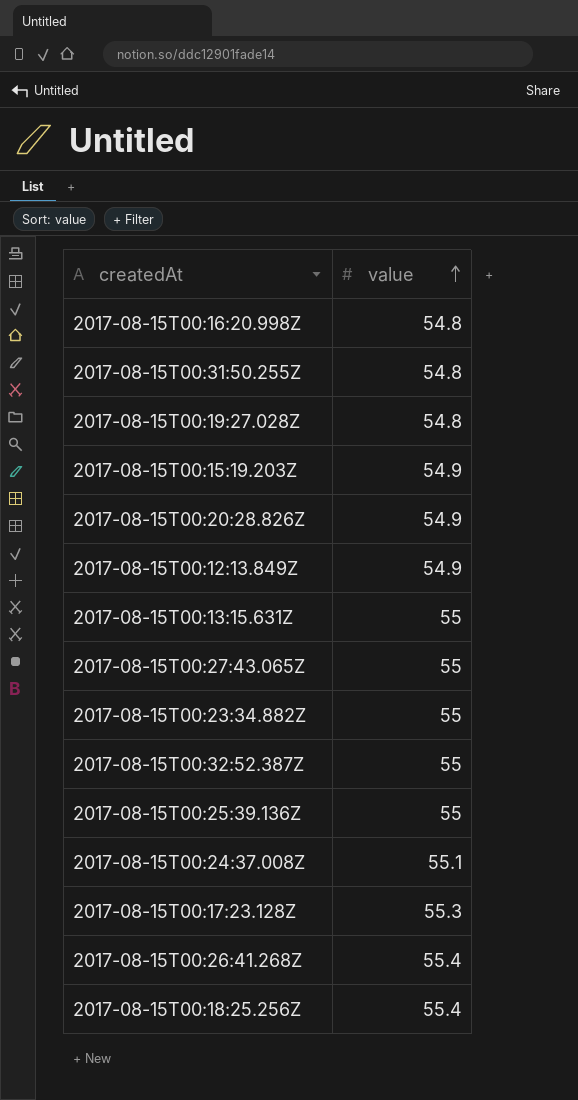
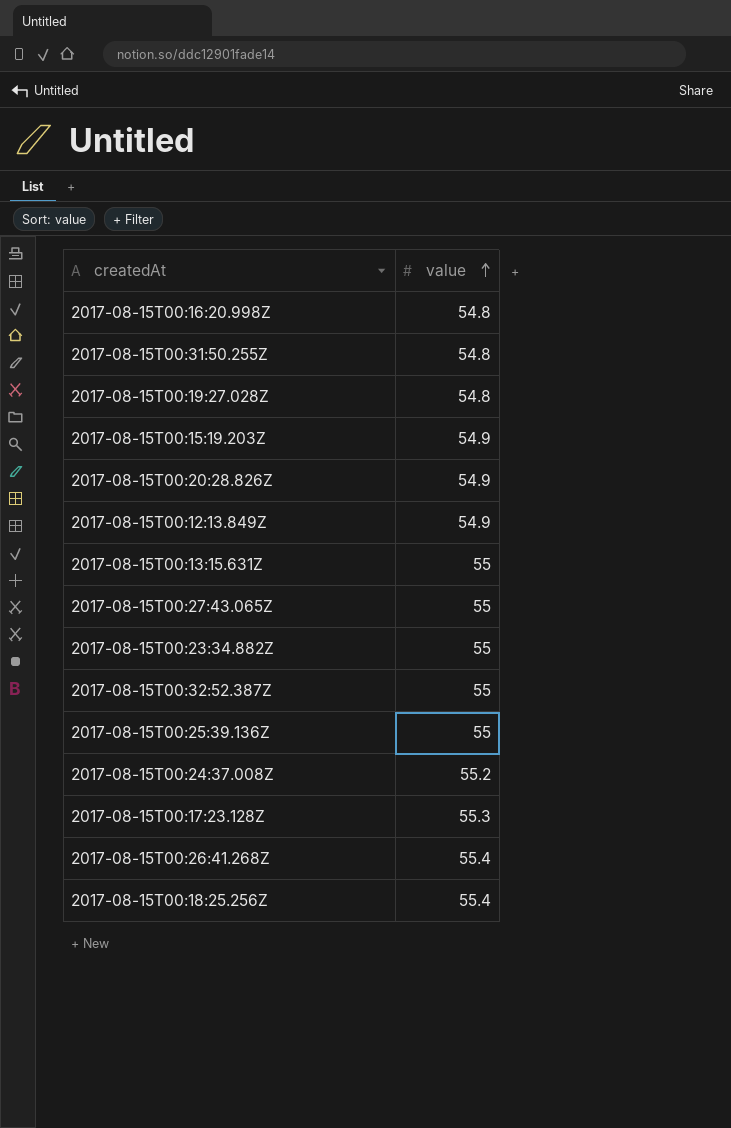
2017-08-15T00:24:37.008Z | value: 55.1 -> 55.2

